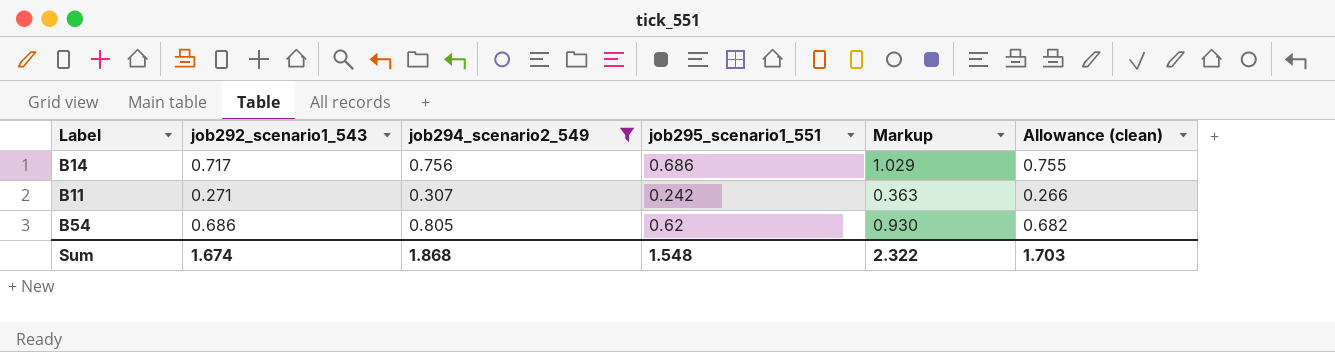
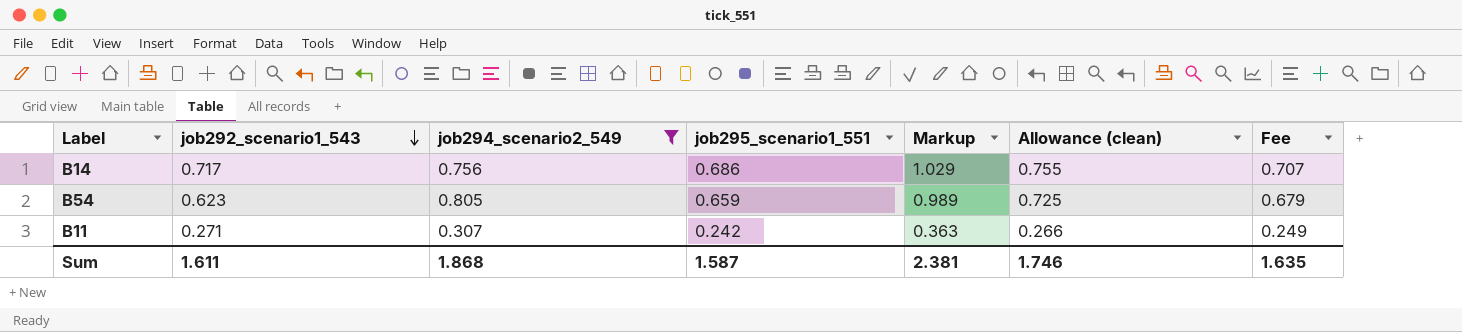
row order: none -> job292_scenario1_543 descending
column Fee | formula: none -> [job295_scenario1_551] * 1.03
B54 | job292_scenario1_543: 0.686 -> 0.623
B54 | job295_scenario1_551: 0.62 -> 0.659
B54 | Markup: 0.930 -> 0.989
B54 | Allowance (clean): 0.682 -> 0.725
Sum | job292_scenario1_543: 1.674 -> 1.611
Sum | job295_scenario1_551: 1.548 -> 1.587
Sum | Markup: 2.322 -> 2.381
Sum | Allowance (clean): 1.703 -> 1.746

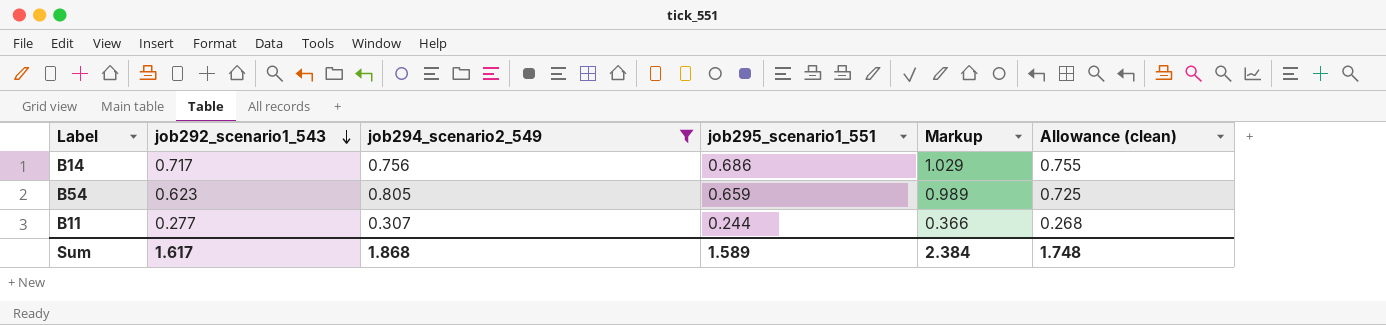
column Fee | formula: [job295_scenario1_551] * 1.03 -> none
B11 | job292_scenario1_543: 0.271 -> 0.277
B11 | job295_scenario1_551: 0.242 -> 0.244
B11 | Markup: 0.363 -> 0.366
B11 | Allowance (clean): 0.266 -> 0.268
Sum | job292_scenario1_543: 1.611 -> 1.617
Sum | job295_scenario1_551: 1.587 -> 1.589
Sum | Markup: 2.381 -> 2.384
Sum | Allowance (clean): 1.746 -> 1.748

